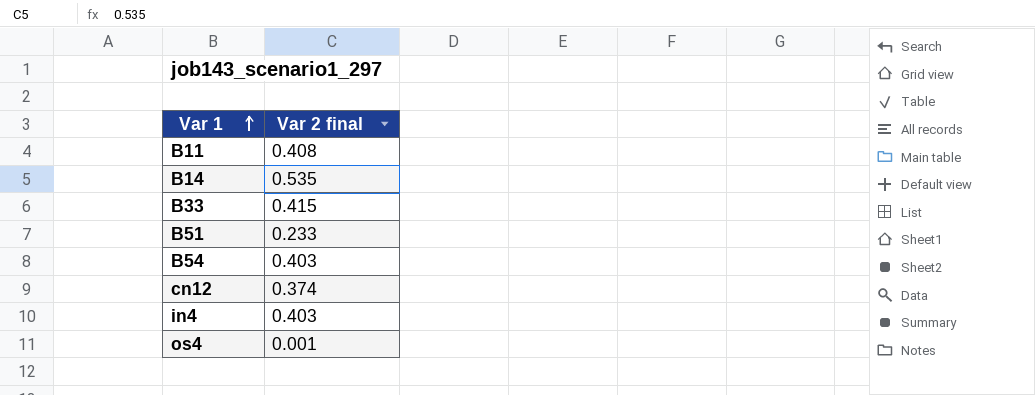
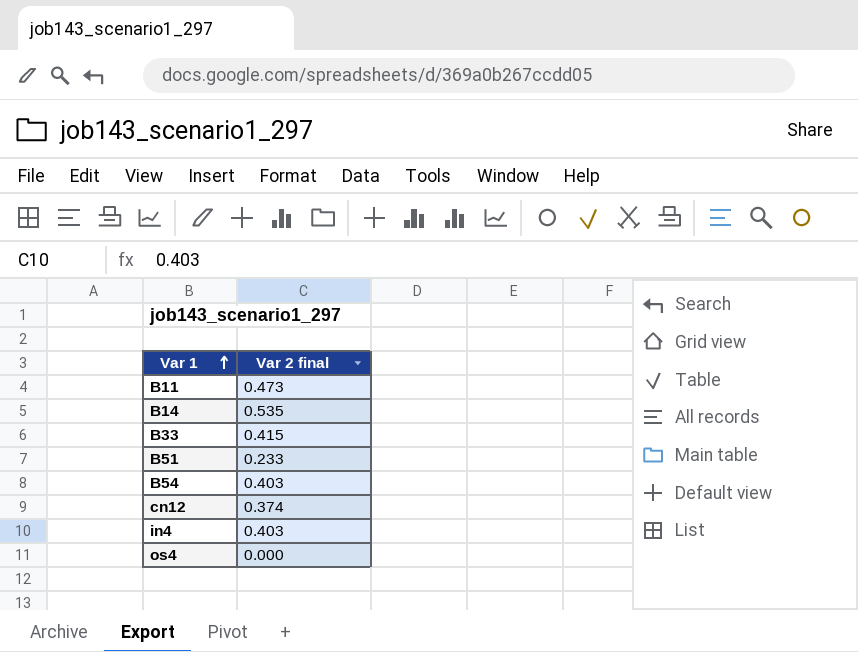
B11 | Var 2 final: 0.408 -> 0.473
os4 | Var 2 final: 0.001 -> 0.000

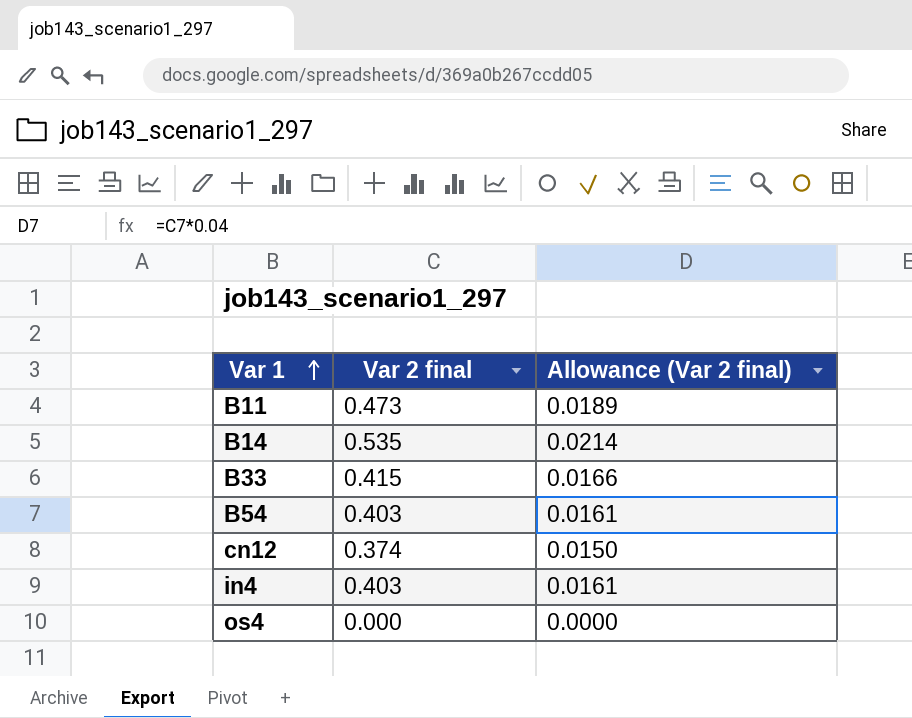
column Allowance (Var 2 final) | formula: none -> [Var 2 final] * 0.04
row B51: 0.233 -> none

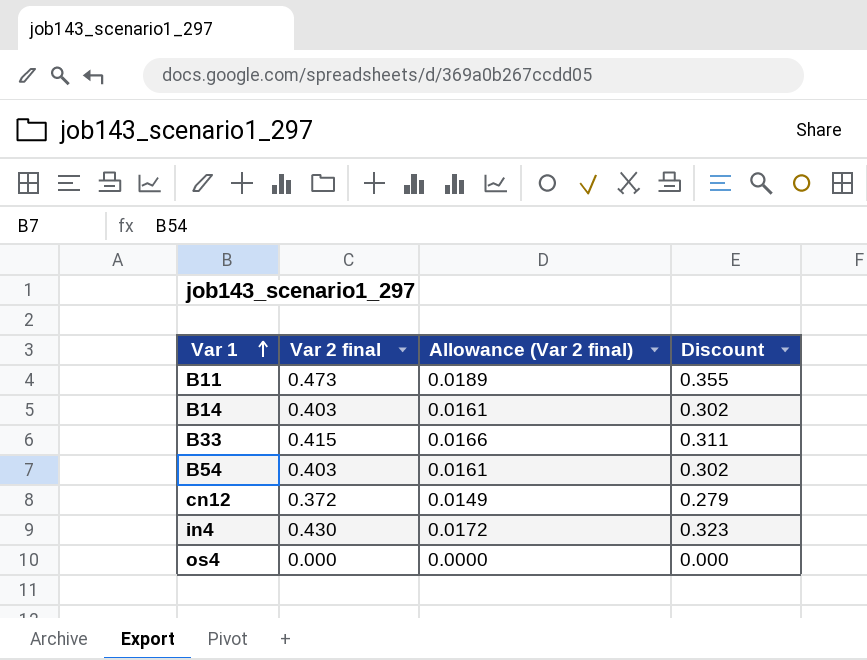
column Discount | formula: none -> [Var 2 final] * 0.75
B14 | Var 2 final: 0.535 -> 0.403
B14 | Allowance (Var 2 final): 0.0214 -> 0.0161
cn12 | Var 2 final: 0.374 -> 0.372
cn12 | Allowance (Var 2 final): 0.0150 -> 0.0149
in4 | Var 2 final: 0.403 -> 0.430
in4 | Allowance (Var 2 final): 0.0161 -> 0.0172

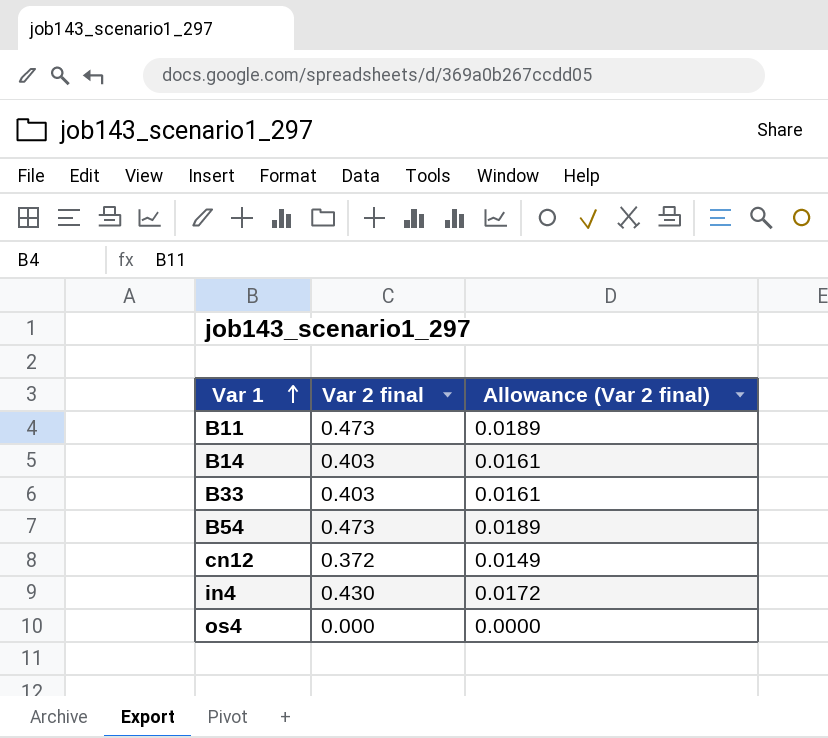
column Discount | formula: [Var 2 final] * 0.75 -> none
B33 | Var 2 final: 0.415 -> 0.403
B33 | Allowance (Var 2 final): 0.0166 -> 0.0161
B54 | Var 2 final: 0.403 -> 0.473
B54 | Allowance (Var 2 final): 0.0161 -> 0.0189

